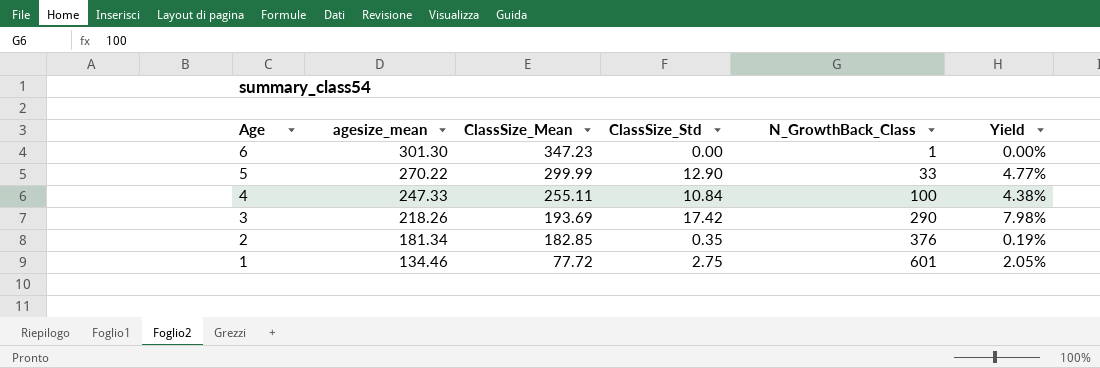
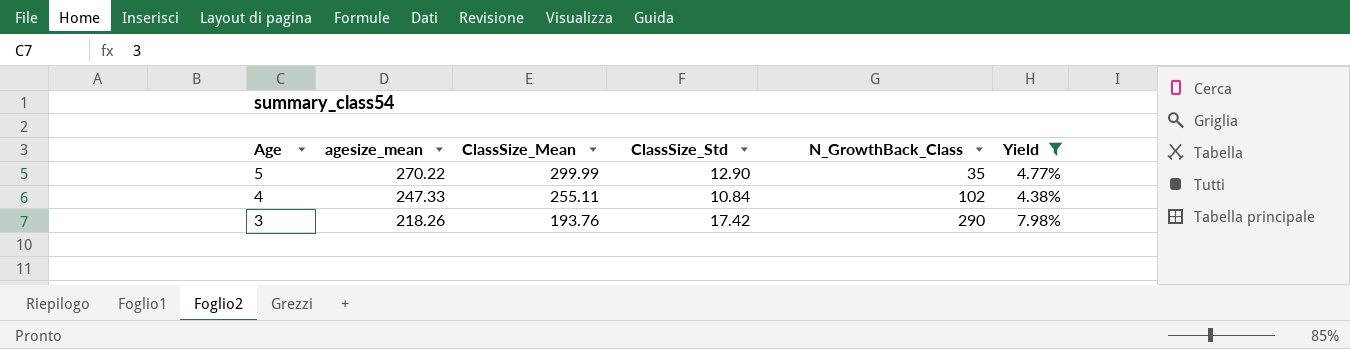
filter: none -> Yield >= 4.38%
5 | N_GrowthBack_Class: 33 -> 35
4 | N_GrowthBack_Class: 100 -> 102
3 | ClassSize_Mean: 193.69 -> 193.76

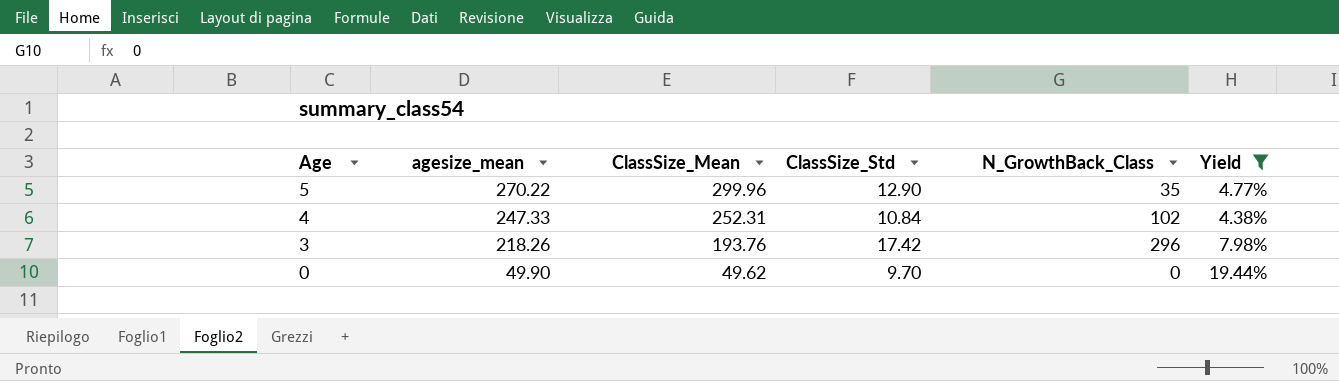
5 | ClassSize_Mean: 299.99 -> 299.96
4 | ClassSize_Mean: 255.11 -> 252.31
3 | N_GrowthBack_Class: 290 -> 296
row 0: none -> 49.90 | 49.62 | 9.70 | 0 | 19.44%

